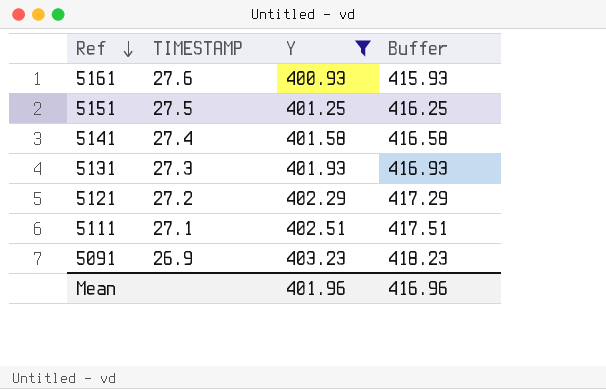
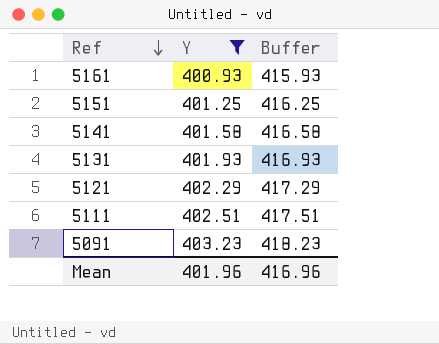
column TIMESTAMP | position: 2 -> none

